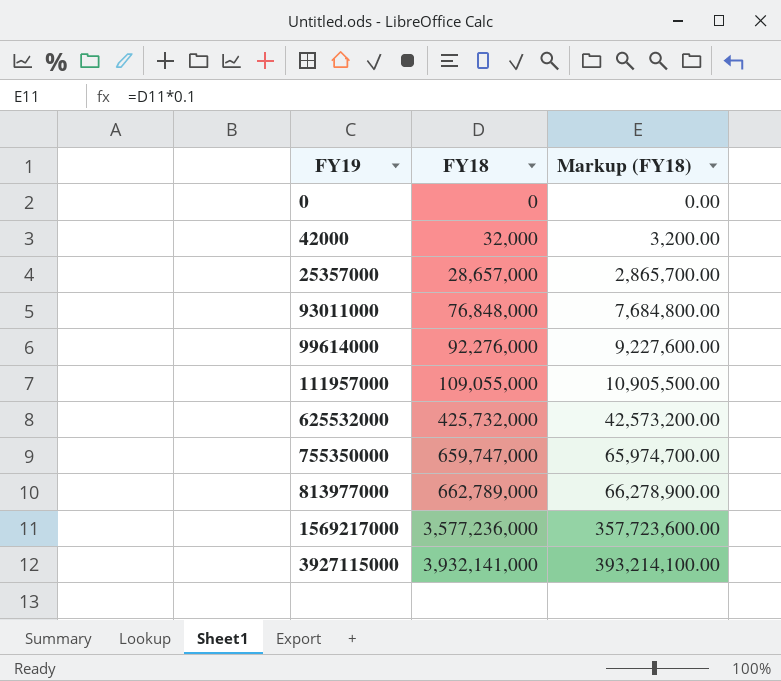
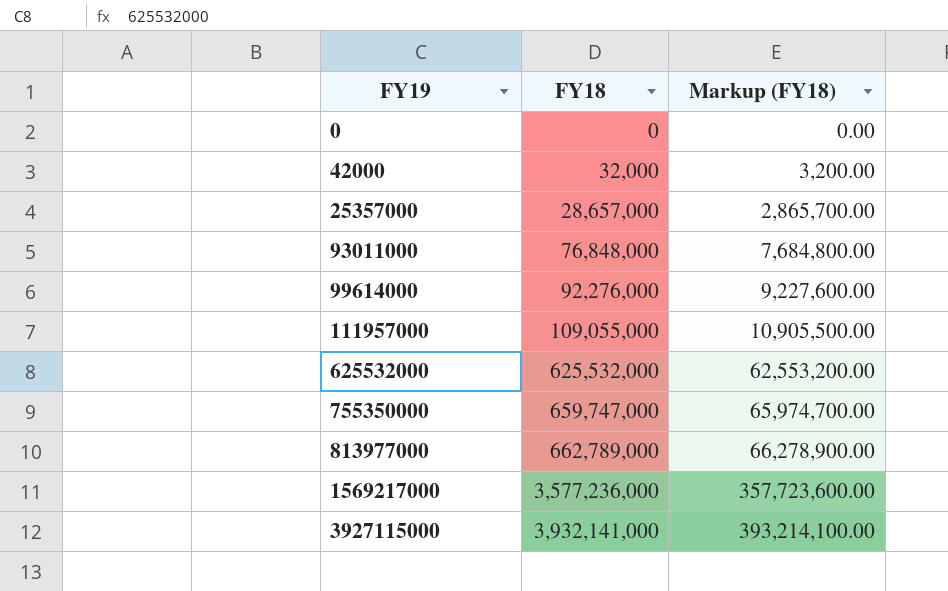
625532000 | FY18: 425,732,000 -> 625,532,000
625532000 | Markup (FY18): 42,573,200.00 -> 62,553,200.00

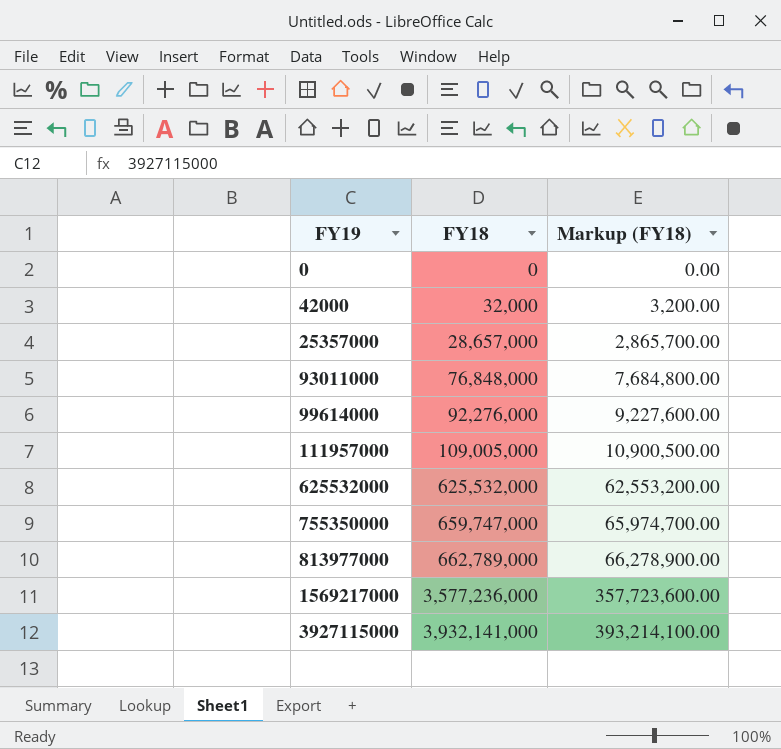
111957000 | FY18: 109,055,000 -> 109,005,000
111957000 | Markup (FY18): 10,905,500.00 -> 10,900,500.00

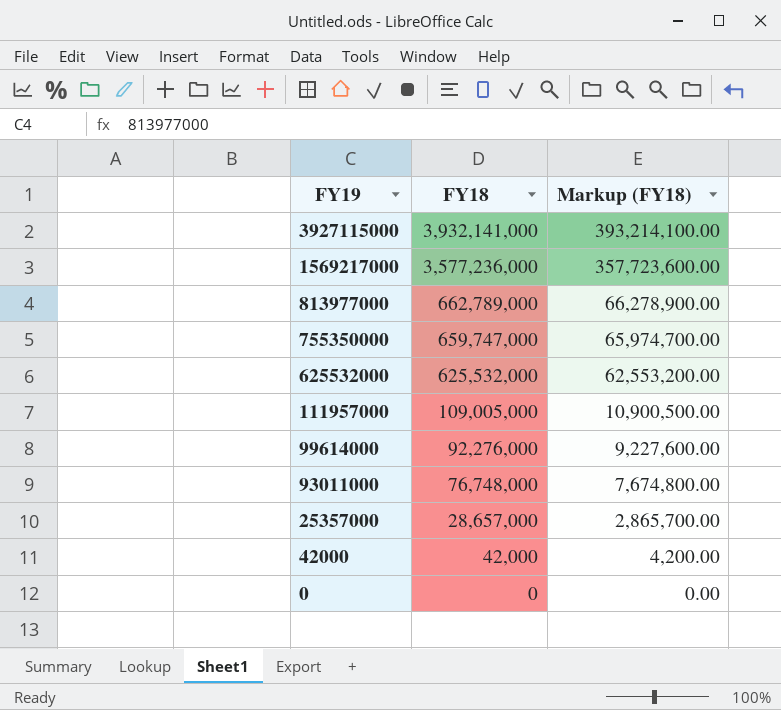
row order: FY19 ascending -> FY19 descending
93011000 | FY18: 76,848,000 -> 76,748,000
93011000 | Markup (FY18): 7,684,800.00 -> 7,674,800.00
42000 | FY18: 32,000 -> 42,000
42000 | Markup (FY18): 3,200.00 -> 4,200.00

